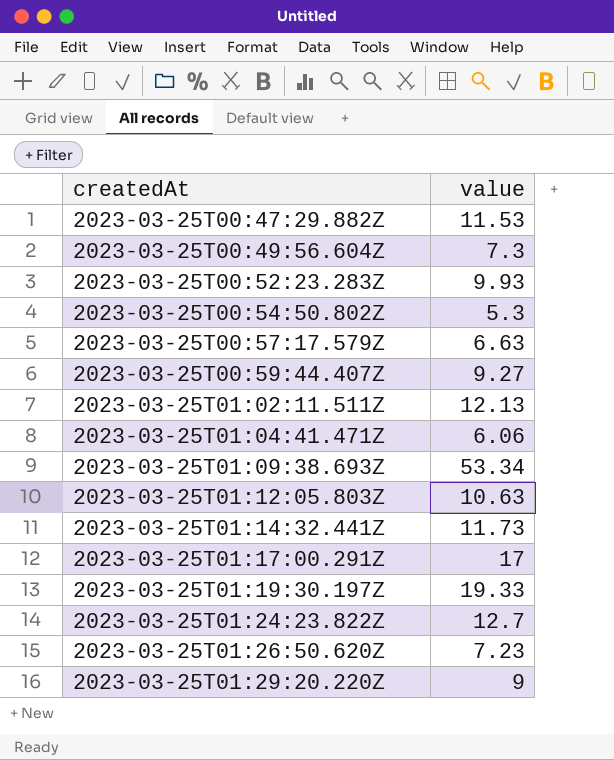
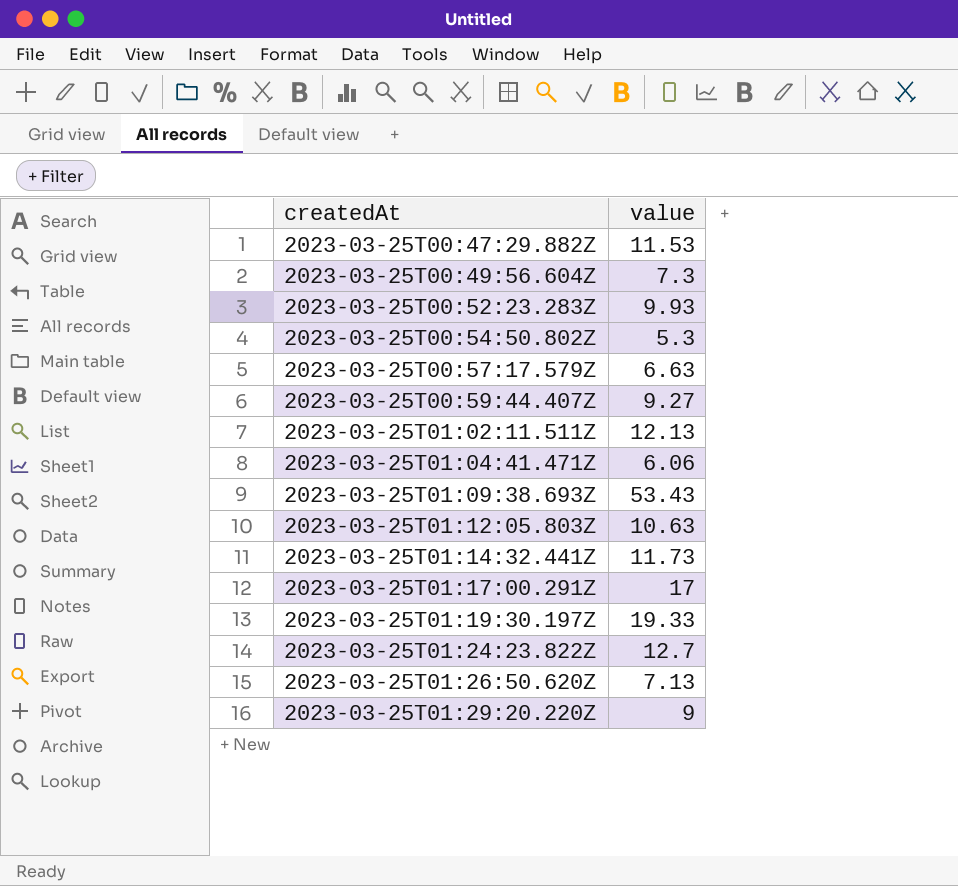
2023-03-25T01:09:38.693Z | value: 53.34 -> 53.43
2023-03-25T01:26:50.620Z | value: 7.23 -> 7.13

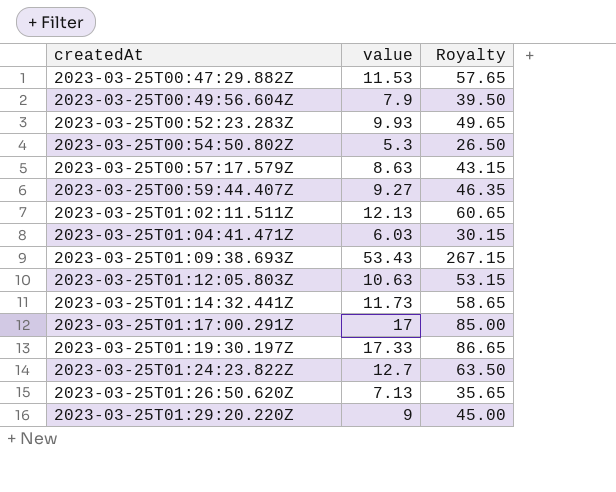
column Royalty | formula: none -> [value] * 5
2023-03-25T00:49:56.604Z | value: 7.3 -> 7.9
2023-03-25T00:57:17.579Z | value: 6.63 -> 8.63
2023-03-25T01:04:41.471Z | value: 6.06 -> 6.03
2023-03-25T01:19:30.197Z | value: 19.33 -> 17.33

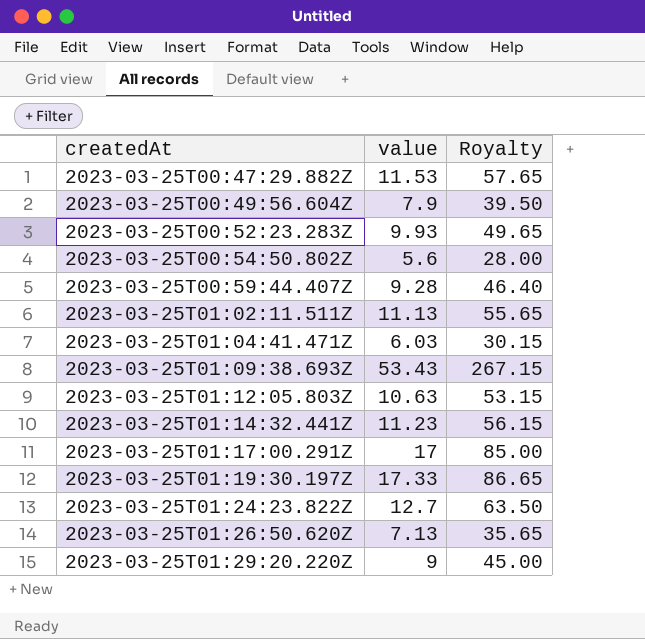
row 2023-03-25T00:57:17.579Z: 8.63 | 43.15 -> none
2023-03-25T00:54:50.802Z | value: 5.3 -> 5.6
2023-03-25T00:54:50.802Z | Royalty: 26.50 -> 28.00
2023-03-25T00:59:44.407Z | value: 9.27 -> 9.28
2023-03-25T00:59:44.407Z | Royalty: 46.35 -> 46.40
2023-03-25T01:02:11.511Z | value: 12.13 -> 11.13
2023-03-25T01:02:11.511Z | Royalty: 60.65 -> 55.65
2023-03-25T01:14:32.441Z | value: 11.73 -> 11.23
2023-03-25T01:14:32.441Z | Royalty: 58.65 -> 56.15

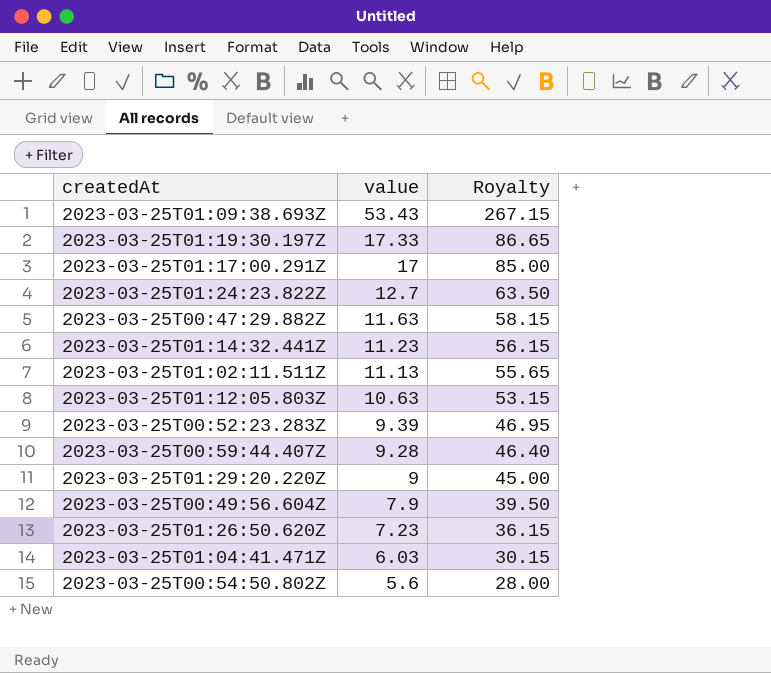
row order: createdAt ascending -> value descending
2023-03-25T00:47:29.882Z | value: 11.53 -> 11.63
2023-03-25T00:47:29.882Z | Royalty: 57.65 -> 58.15
2023-03-25T00:52:23.283Z | value: 9.93 -> 9.39
2023-03-25T00:52:23.283Z | Royalty: 49.65 -> 46.95
2023-03-25T01:26:50.620Z | value: 7.13 -> 7.23
2023-03-25T01:26:50.620Z | Royalty: 35.65 -> 36.15

